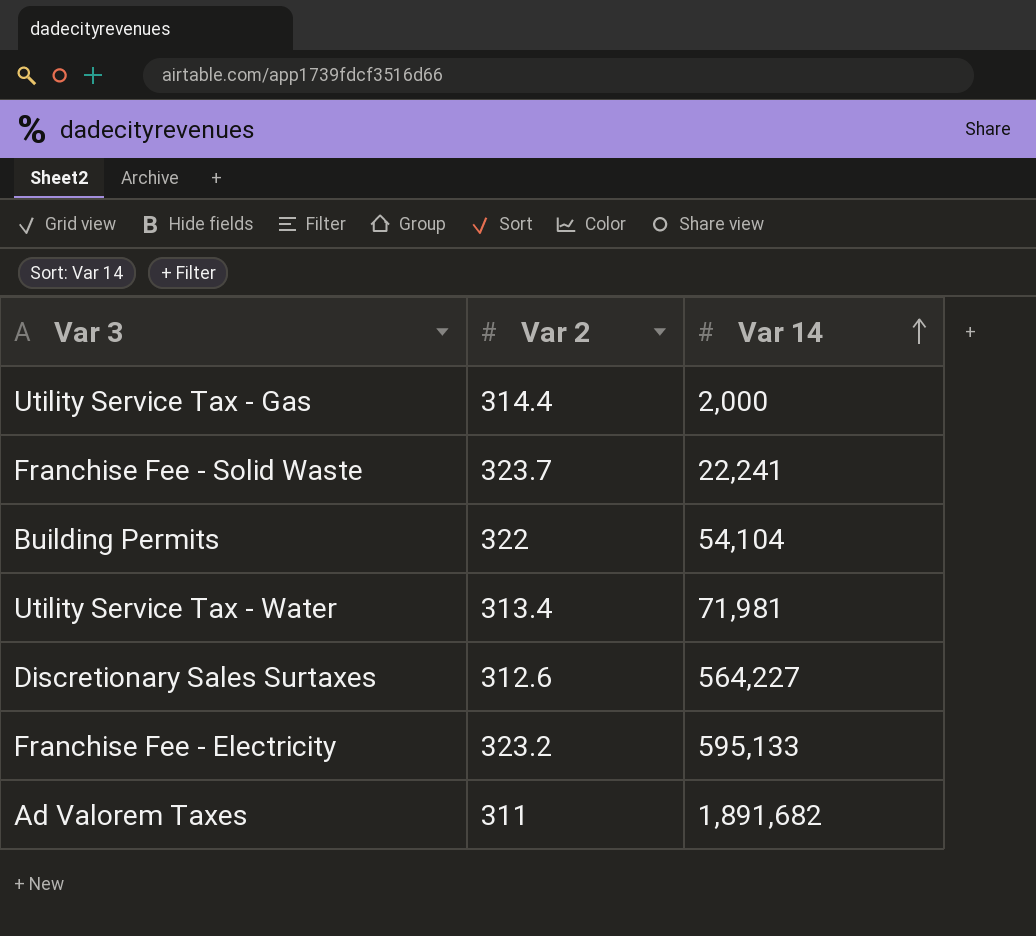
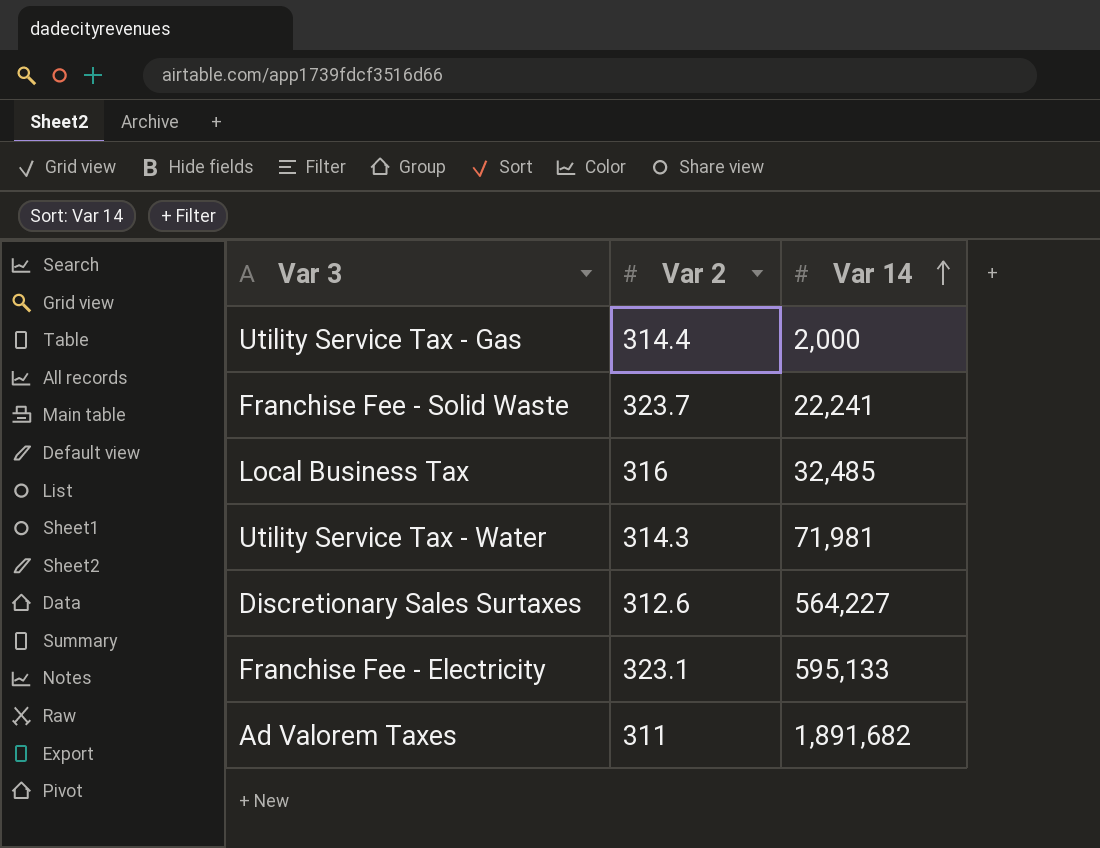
row Building Permits: 322 | 54,104 -> none
row Local Business Tax: none -> 316 | 32,485
Utility Service Tax - Water | Var 2: 313.4 -> 314.3
Franchise Fee - Electricity | Var 2: 323.2 -> 323.1

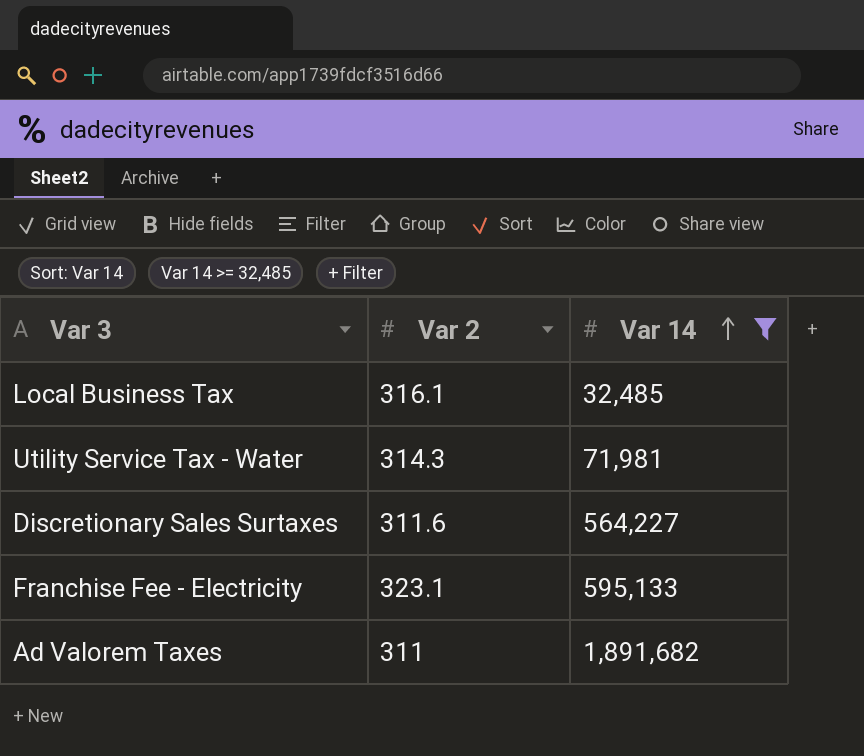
filter: none -> Var 14 >= 32,485
Local Business Tax | Var 2: 316 -> 316.1
Discretionary Sales Surtaxes | Var 2: 312.6 -> 311.6

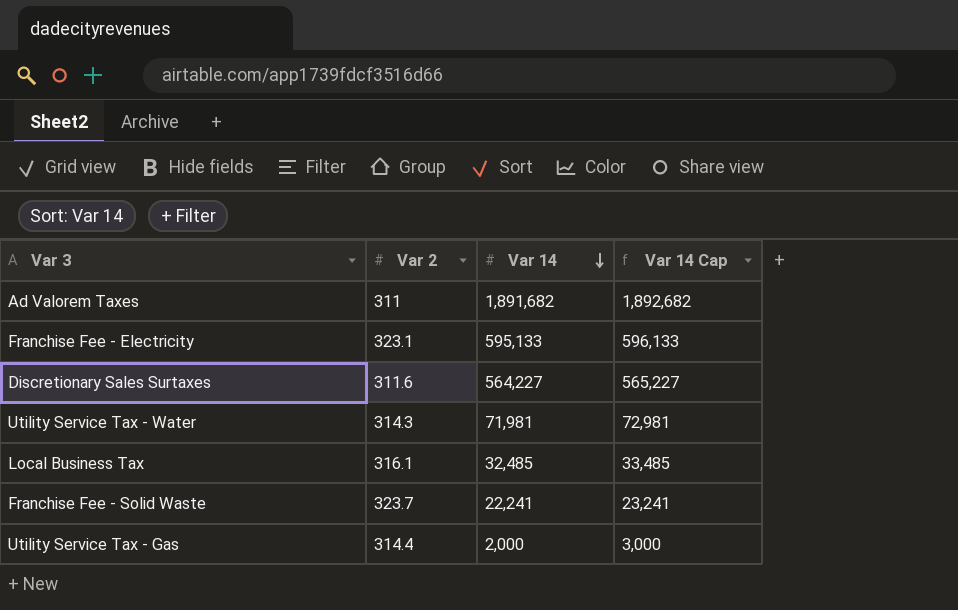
filter: Var 14 >= 32,485 -> none
row order: Var 14 ascending -> Var 14 descending
column Var 14 Cap | formula: none -> [Var 14] + 1000

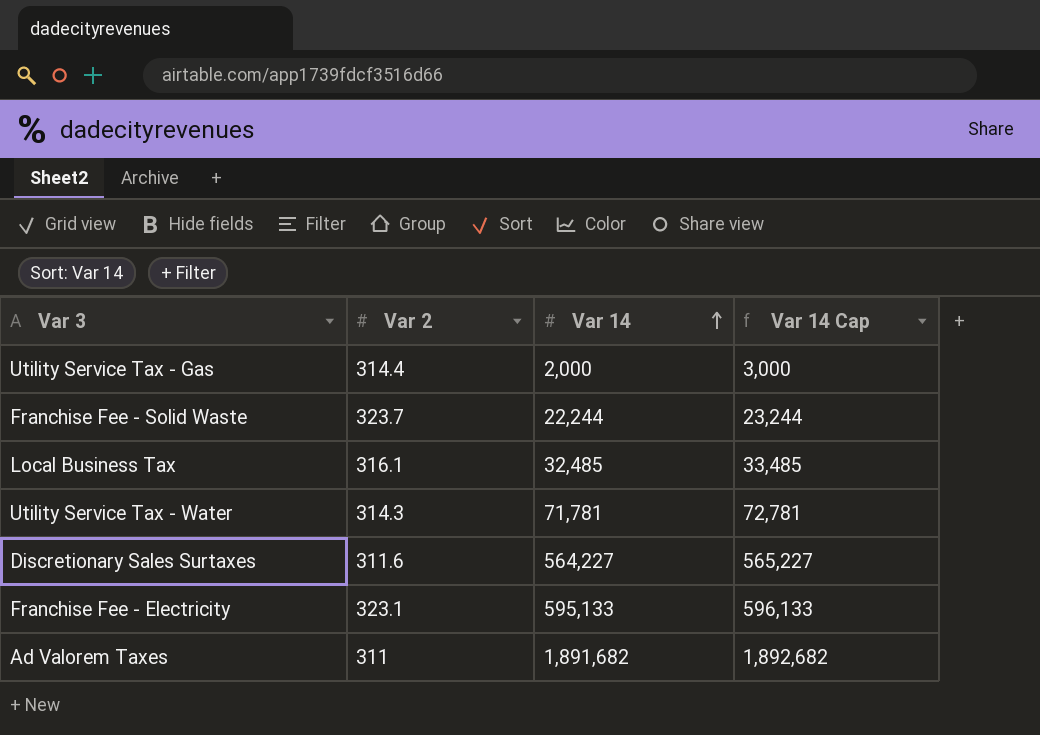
row order: Var 14 descending -> Var 14 ascending
Franchise Fee - Solid Waste | Var 14: 22,241 -> 22,244
Franchise Fee - Solid Waste | Var 14 Cap: 23,241 -> 23,244
Utility Service Tax - Water | Var 14: 71,981 -> 71,781
Utility Service Tax - Water | Var 14 Cap: 72,981 -> 72,781

